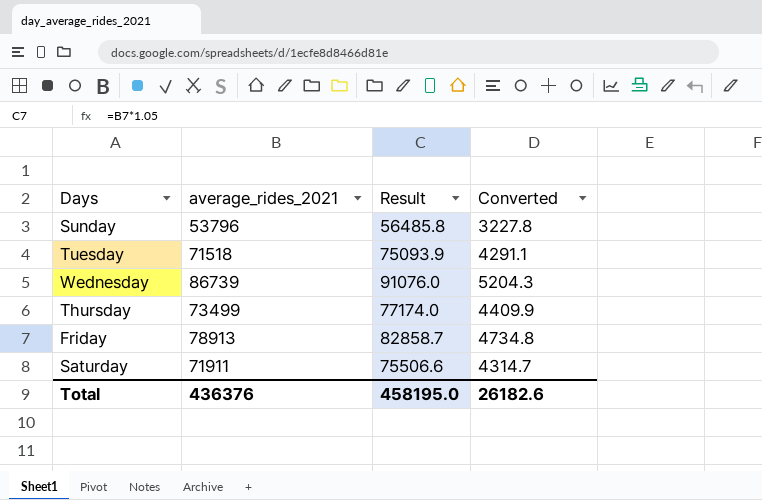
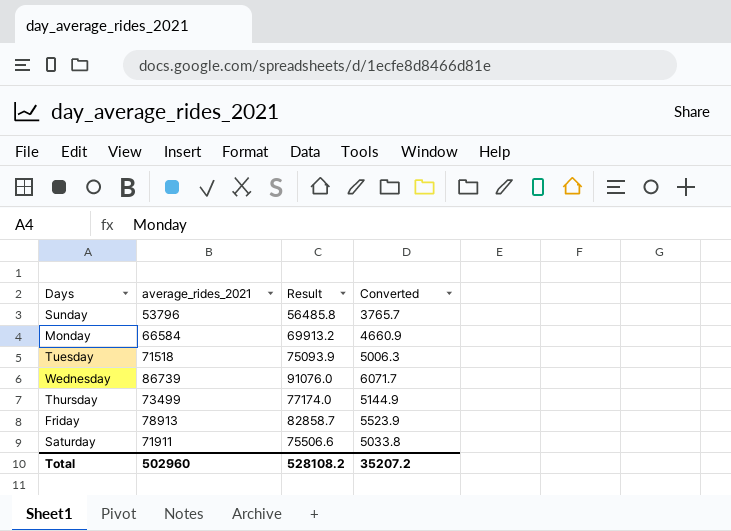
column Converted | formula: [average_rides_2021] * 0.06 -> [average_rides_2021] * 0.07
row Monday: none -> 66584 | 69913.2 | 4660.9
Total | average_rides_2021: 436376 -> 502960
Total | Result: 458195.0 -> 528108.2
Total | Converted: 26182.6 -> 35207.2

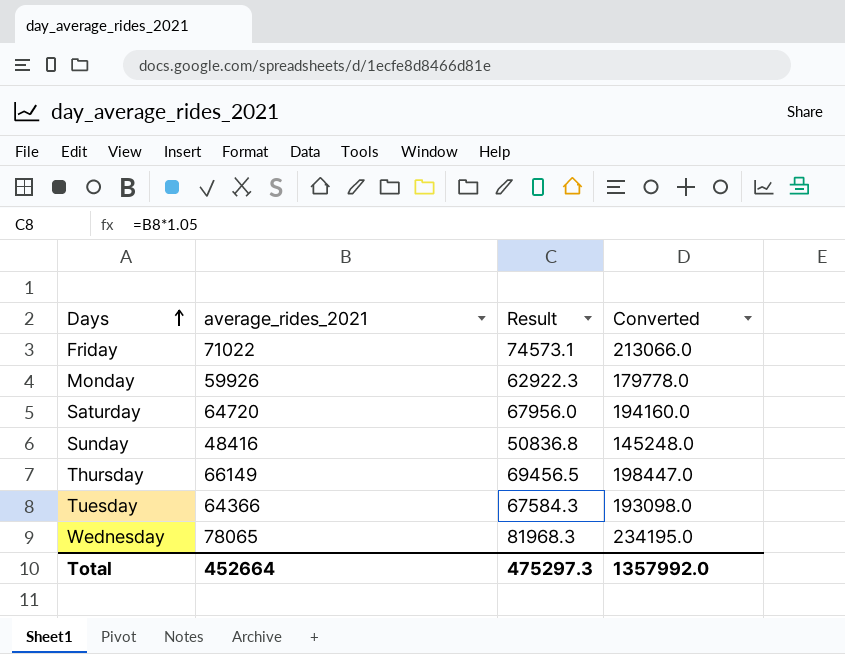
row order: none -> Days ascending
column Converted | formula: [average_rides_2021] * 0.07 -> [average_rides_2021] * 3
Friday | average_rides_2021: 78913 -> 71022
Friday | Result: 82858.7 -> 74573.1
Monday | average_rides_2021: 66584 -> 59926
Monday | Result: 69913.2 -> 62922.3
Saturday | average_rides_2021: 71911 -> 64720
Saturday | Result: 75506.6 -> 67956.0
Sunday | average_rides_2021: 53796 -> 48416
Sunday | Result: 56485.8 -> 50836.8
Thursday | average_rides_2021: 73499 -> 66149
Thursday | Result: 77174.0 -> 69456.5
Tuesday | average_rides_2021: 71518 -> 64366
Tuesday | Result: 75093.9 -> 67584.3
Wednesday | average_rides_2021: 86739 -> 78065
Wednesday | Result: 91076.0 -> 81968.3
Total | average_rides_2021: 502960 -> 452664
Total | Result: 528108.2 -> 475297.3
Total | Converted: 35207.2 -> 1357992.0

